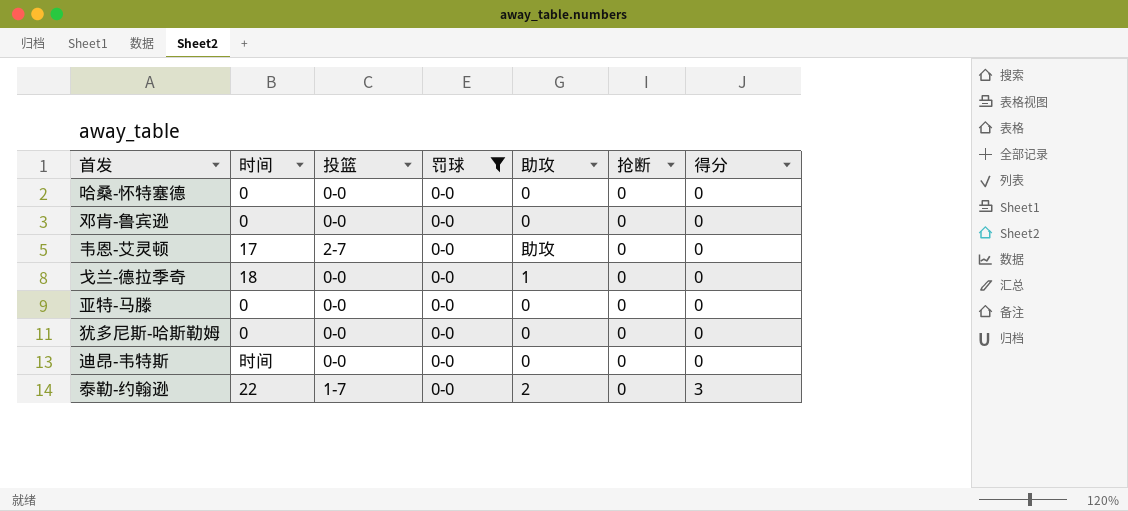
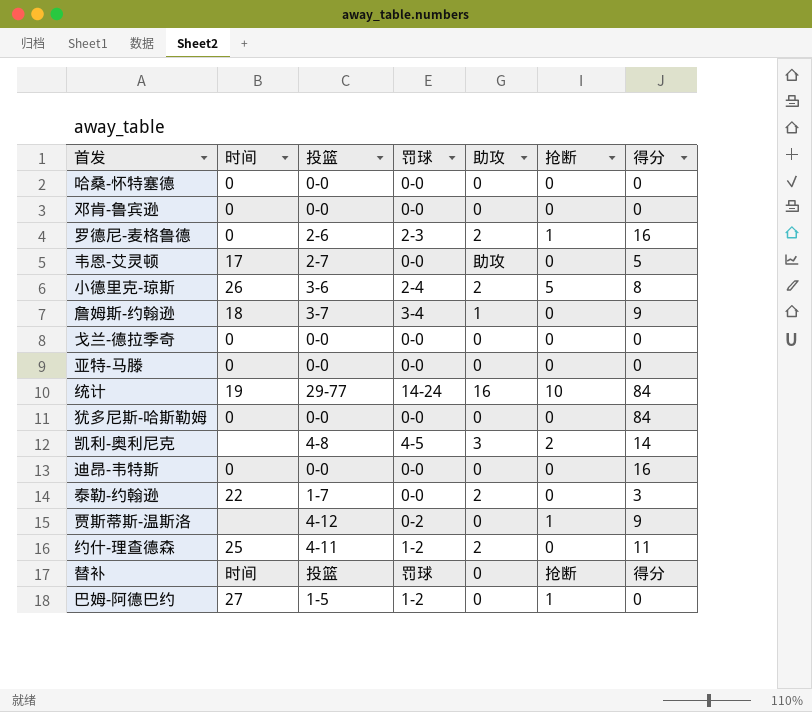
filter: 罚球 = 0-0 -> none
韦恩-艾灵顿 | 得分: 0 -> 5
戈兰-德拉季奇 | 时间: 18 -> 0
戈兰-德拉季奇 | 助攻: 1 -> 0
犹多尼斯-哈斯勒姆 | 得分: 0 -> 84
迪昂-韦特斯 | 时间: 时间 -> 0
迪昂-韦特斯 | 得分: 0 -> 16

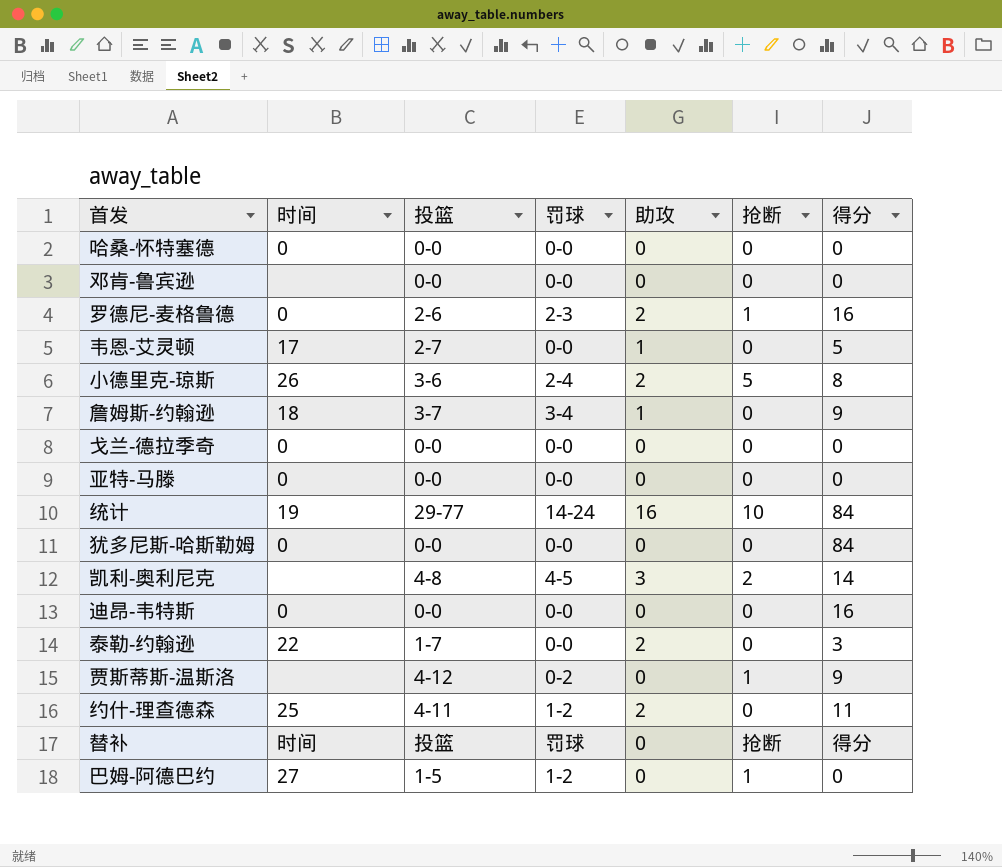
邓肯-鲁宾逊 | 时间: 0 -> none
韦恩-艾灵顿 | 助攻: 助攻 -> 1

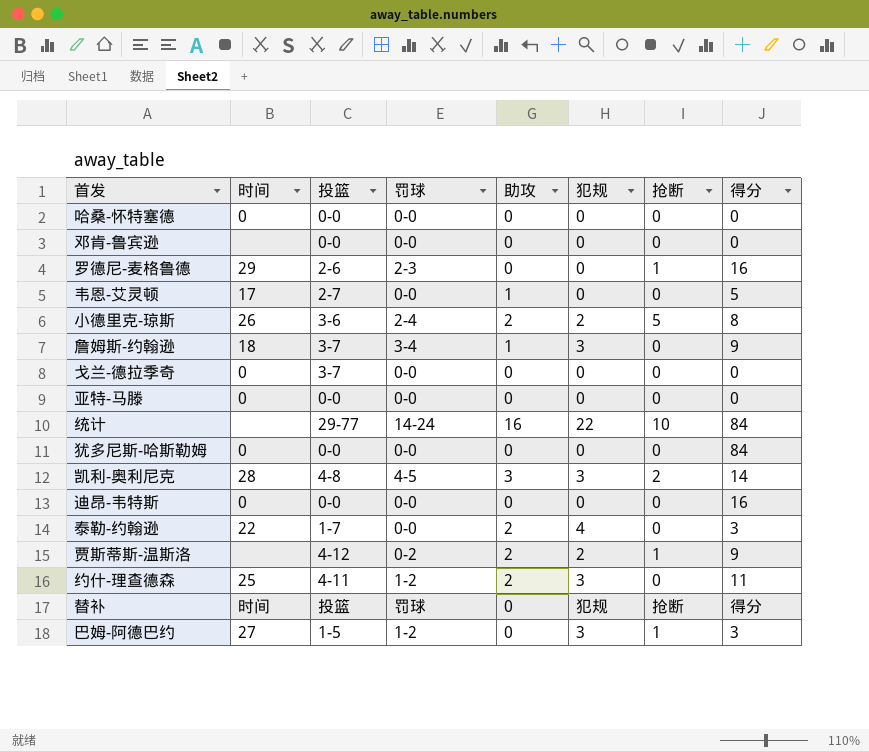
column 犯规 | position: none -> 6
罗德尼-麦格鲁德 | 时间: 0 -> 29
罗德尼-麦格鲁德 | 助攻: 2 -> 0
戈兰-德拉季奇 | 投篮: 0-0 -> 3-7
统计 | 时间: 19 -> none
凯利-奥利尼克 | 时间: none -> 28
贾斯蒂斯-温斯洛 | 助攻: 0 -> 2
巴姆-阿德巴约 | 得分: 0 -> 3

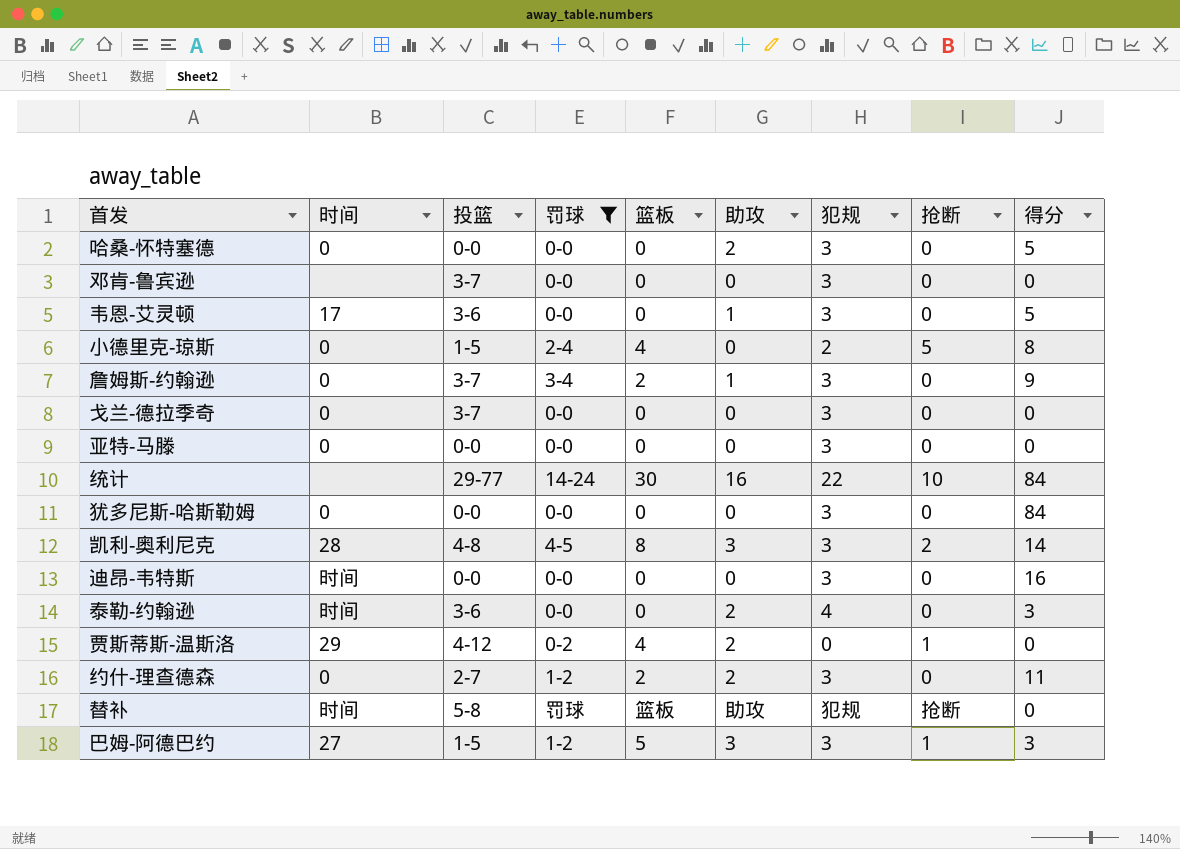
filter: none -> 罚球 != 2-3
column 篮板 | position: none -> 5
哈桑-怀特塞德 | 助攻: 0 -> 2
哈桑-怀特塞德 | 犯规: 0 -> 3
哈桑-怀特塞德 | 得分: 0 -> 5
邓肯-鲁宾逊 | 投篮: 0-0 -> 3-7
邓肯-鲁宾逊 | 犯规: 0 -> 3
韦恩-艾灵顿 | 投篮: 2-7 -> 3-6
韦恩-艾灵顿 | 犯规: 0 -> 3
小德里克-琼斯 | 时间: 26 -> 0
小德里克-琼斯 | 投篮: 3-6 -> 1-5
小德里克-琼斯 | 助攻: 2 -> 0
詹姆斯-约翰逊 | 时间: 18 -> 0
戈兰-德拉季奇 | 犯规: 0 -> 3
亚特-马滕 | 犯规: 0 -> 3
犹多尼斯-哈斯勒姆 | 犯规: 0 -> 3
迪昂-韦特斯 | 时间: 0 -> 时间
迪昂-韦特斯 | 犯规: 0 -> 3
泰勒-约翰逊 | 时间: 22 -> 时间
泰勒-约翰逊 | 投篮: 1-7 -> 3-6
贾斯蒂斯-温斯洛 | 时间: none -> 29
贾斯蒂斯-温斯洛 | 犯规: 2 -> 0
贾斯蒂斯-温斯洛 | 得分: 9 -> 0
约什-理查德森 | 时间: 25 -> 0
约什-理查德森 | 投篮: 4-11 -> 2-7
替补 | 投篮: 投篮 -> 5-8
替补 | 助攻: 0 -> 助攻
替补 | 得分: 得分 -> 0
巴姆-阿德巴约 | 助攻: 0 -> 3

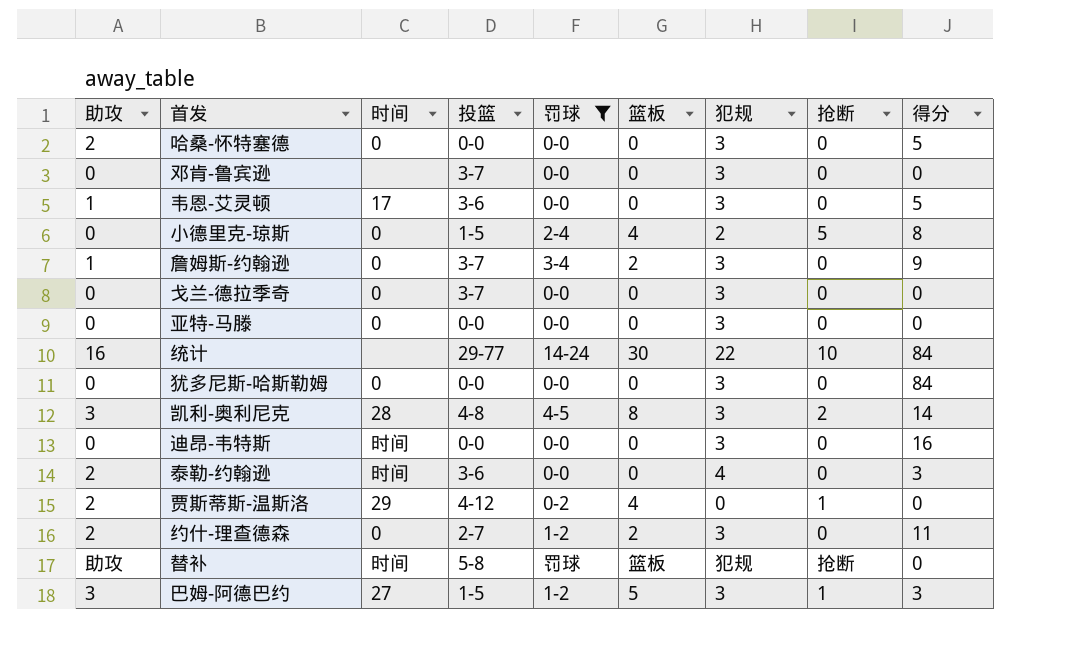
column 助攻 | position: 6 -> 1

